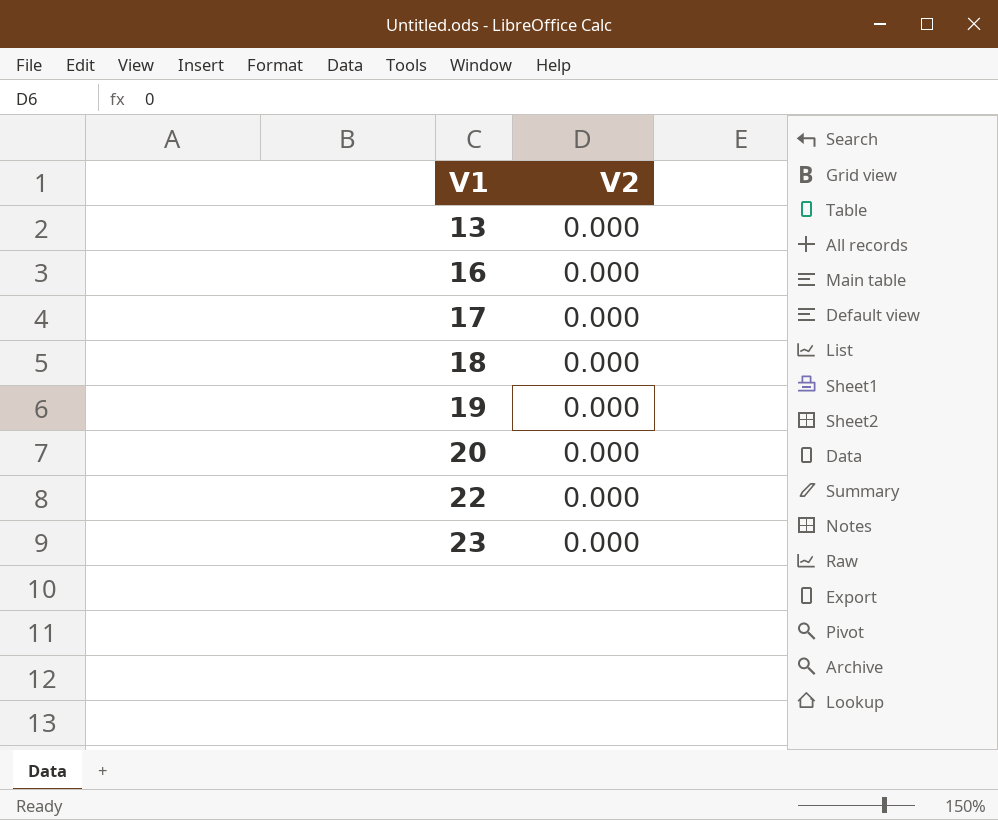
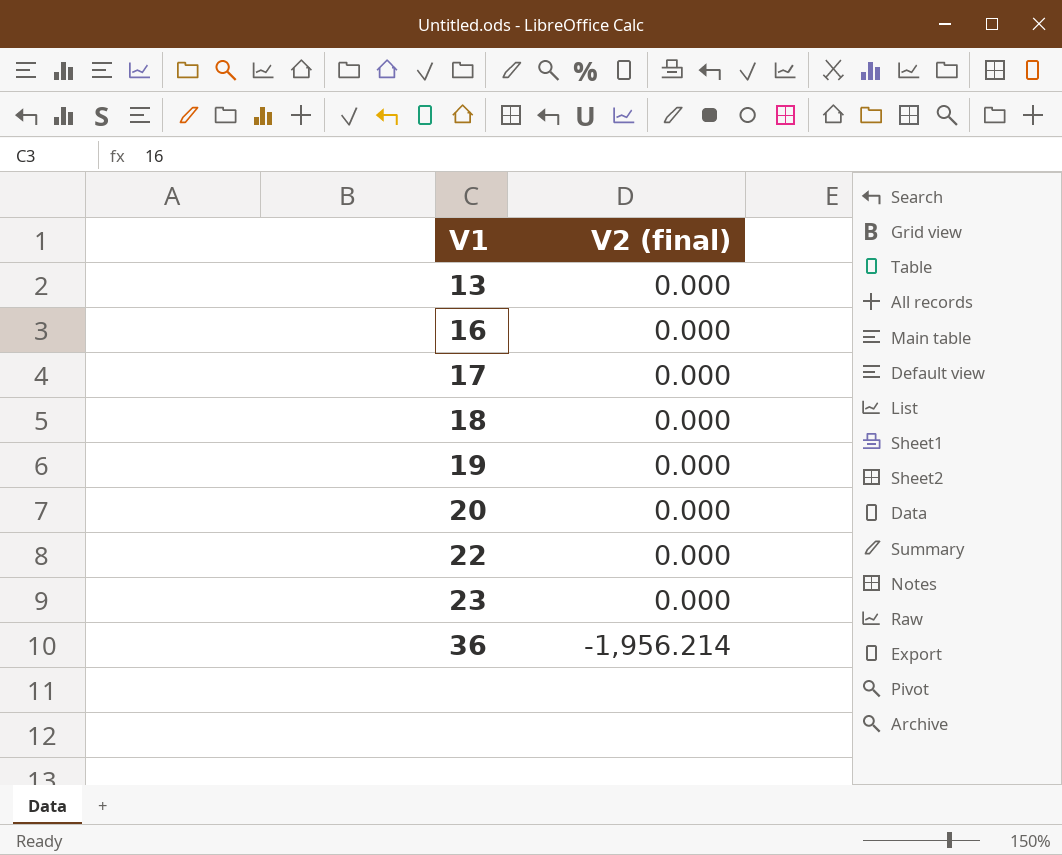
column name: V2 -> V2 (final)
row 36: none -> -1,956.214

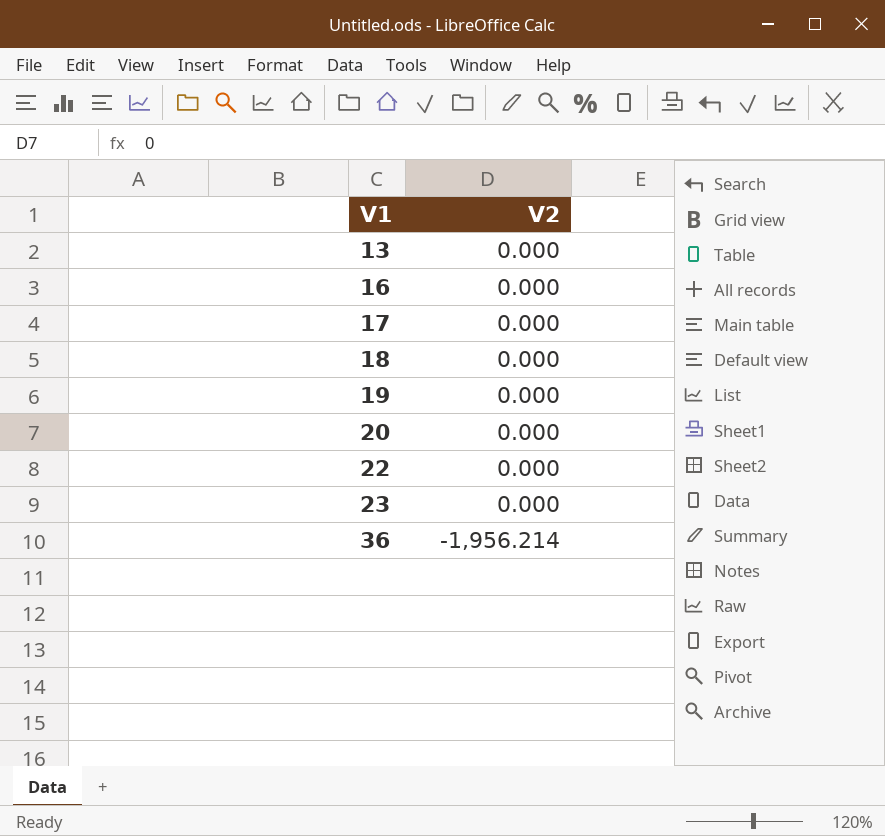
column name: V2 (final) -> V2

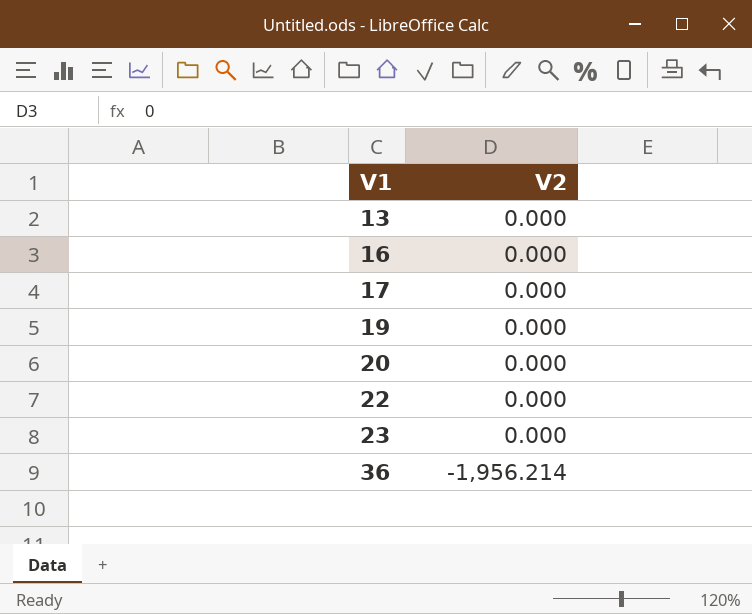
row 18: 0.000 -> none

